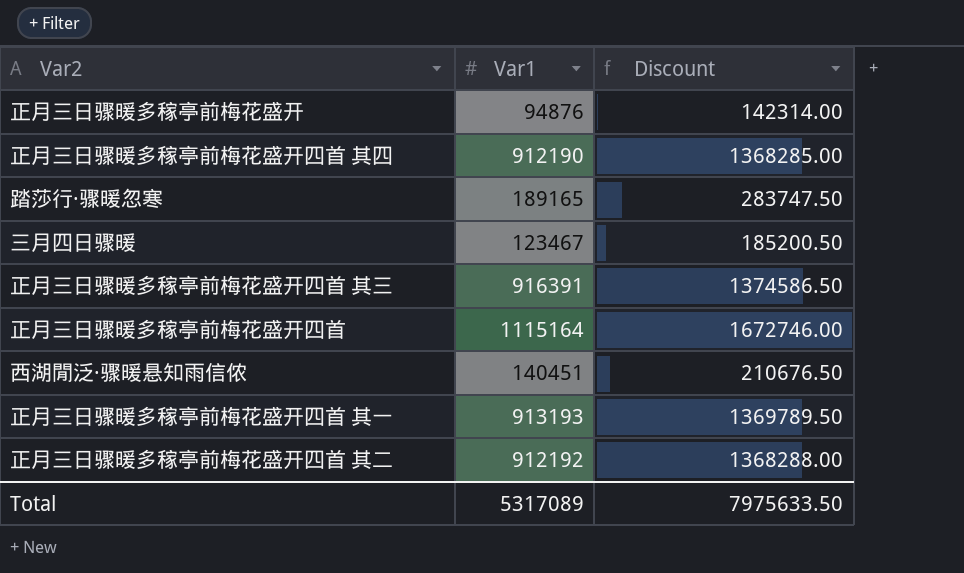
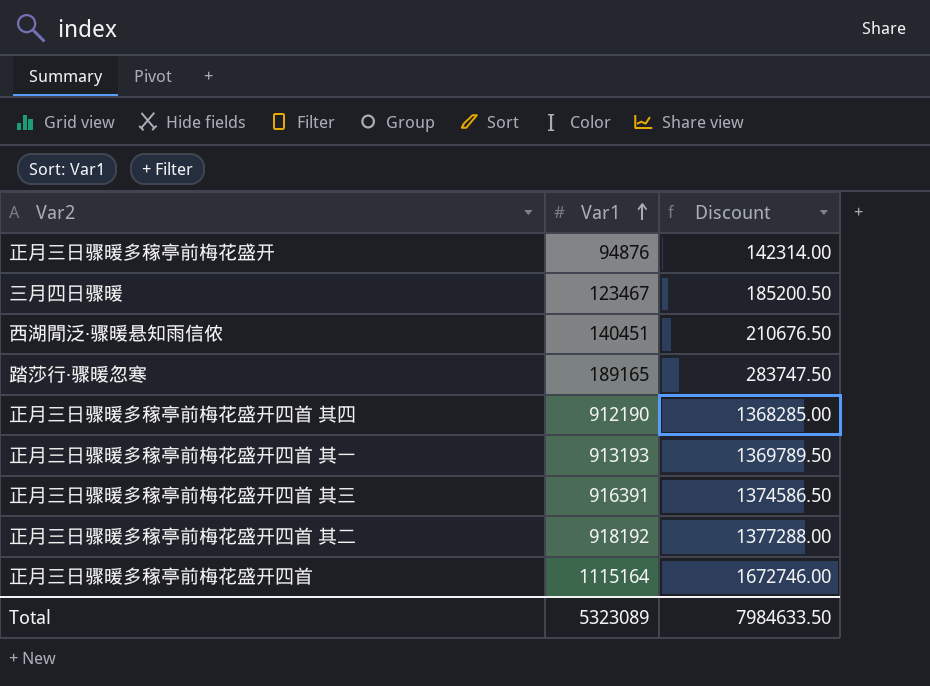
row order: none -> Var1 ascending
正月三日骤暖多稼亭前梅花盛开四首 其二 | Var1: 912192 -> 918192
正月三日骤暖多稼亭前梅花盛开四首 其二 | Discount: 1368288.00 -> 1377288.00
Total | Var1: 5317089 -> 5323089
Total | Discount: 7975633.50 -> 7984633.50

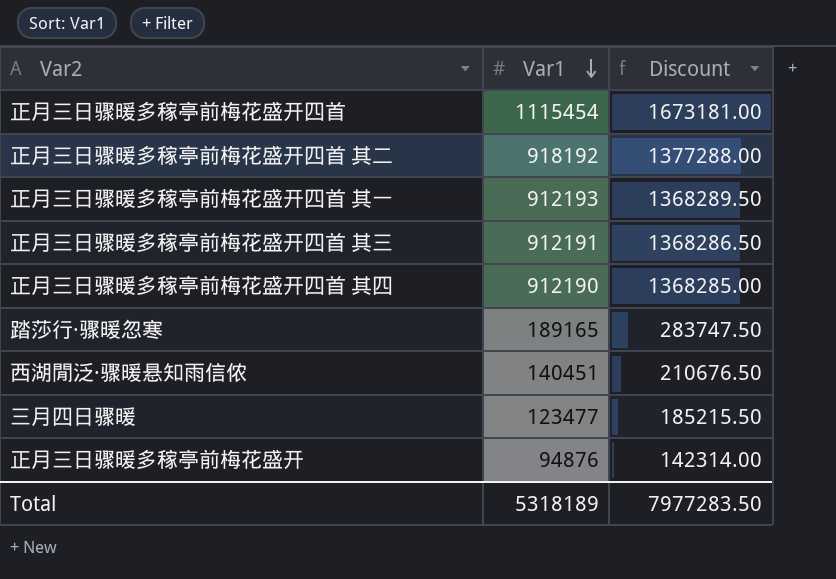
row order: Var1 ascending -> Var1 descending
正月三日骤暖多稼亭前梅花盛开四首 | Var1: 1115164 -> 1115454
正月三日骤暖多稼亭前梅花盛开四首 | Discount: 1672746.00 -> 1673181.00
正月三日骤暖多稼亭前梅花盛开四首 其一 | Var1: 913193 -> 912193
正月三日骤暖多稼亭前梅花盛开四首 其一 | Discount: 1369789.50 -> 1368289.50
正月三日骤暖多稼亭前梅花盛开四首 其三 | Var1: 916391 -> 912191
正月三日骤暖多稼亭前梅花盛开四首 其三 | Discount: 1374586.50 -> 1368286.50
三月四日骤暖 | Var1: 123467 -> 123477
三月四日骤暖 | Discount: 185200.50 -> 185215.50
Total | Var1: 5323089 -> 5318189
Total | Discount: 7984633.50 -> 7977283.50

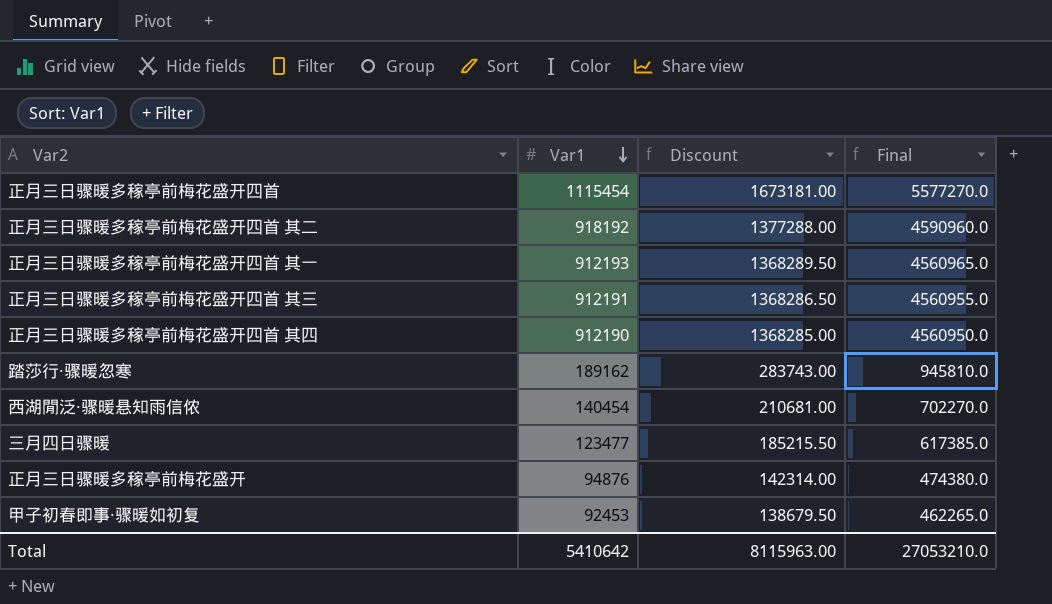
column Final | formula: none -> [Var1] * 5
踏莎行·骤暖忽寒 | Var1: 189165 -> 189162
踏莎行·骤暖忽寒 | Discount: 283747.50 -> 283743.00
西湖閒泛·骤暖悬知雨信侬 | Var1: 140451 -> 140454
西湖閒泛·骤暖悬知雨信侬 | Discount: 210676.50 -> 210681.00
row 甲子初春即事·骤暖如初复: none -> 92453 | 138679.50 | 462265.0
Total | Var1: 5318189 -> 5410642
Total | Discount: 7977283.50 -> 8115963.00

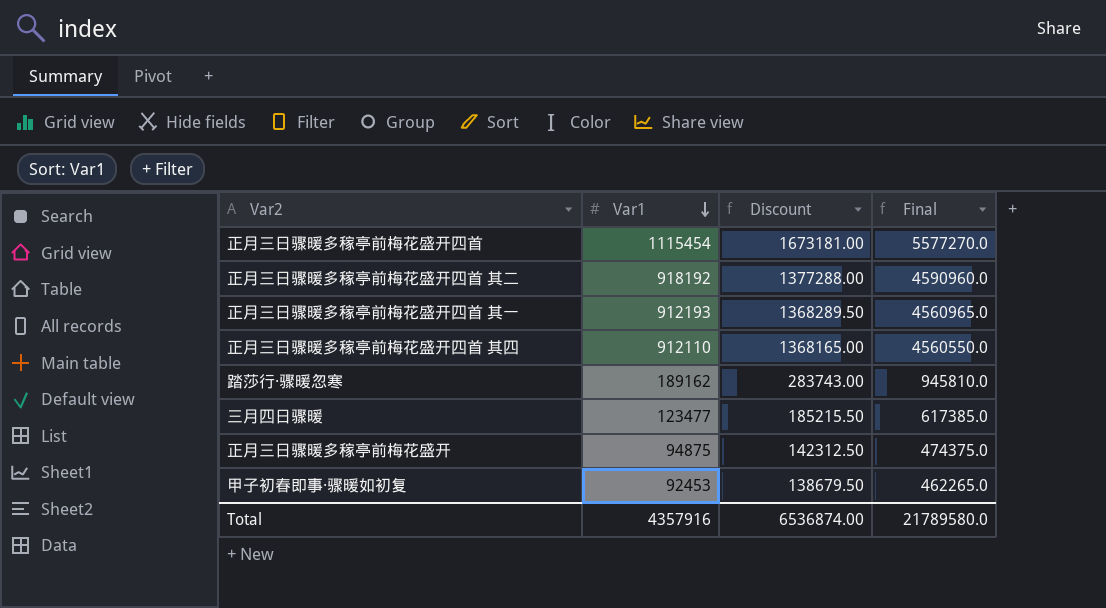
row 正月三日骤暖多稼亭前梅花盛开四首 其三: 912191 | 1368286.50 | 4560955.0 -> none
row 西湖閒泛·骤暖悬知雨信侬: 140454 | 210681.00 | 702270.0 -> none
正月三日骤暖多稼亭前梅花盛开四首 其四 | Var1: 912190 -> 912110
正月三日骤暖多稼亭前梅花盛开四首 其四 | Discount: 1368285.00 -> 1368165.00
正月三日骤暖多稼亭前梅花盛开四首 其四 | Final: 4560950.0 -> 4560550.0
正月三日骤暖多稼亭前梅花盛开 | Var1: 94876 -> 94875
正月三日骤暖多稼亭前梅花盛开 | Discount: 142314.00 -> 142312.50
正月三日骤暖多稼亭前梅花盛开 | Final: 474380.0 -> 474375.0
Total | Var1: 5410642 -> 4357916
Total | Discount: 8115963.00 -> 6536874.00
Total | Final: 27053210.0 -> 21789580.0

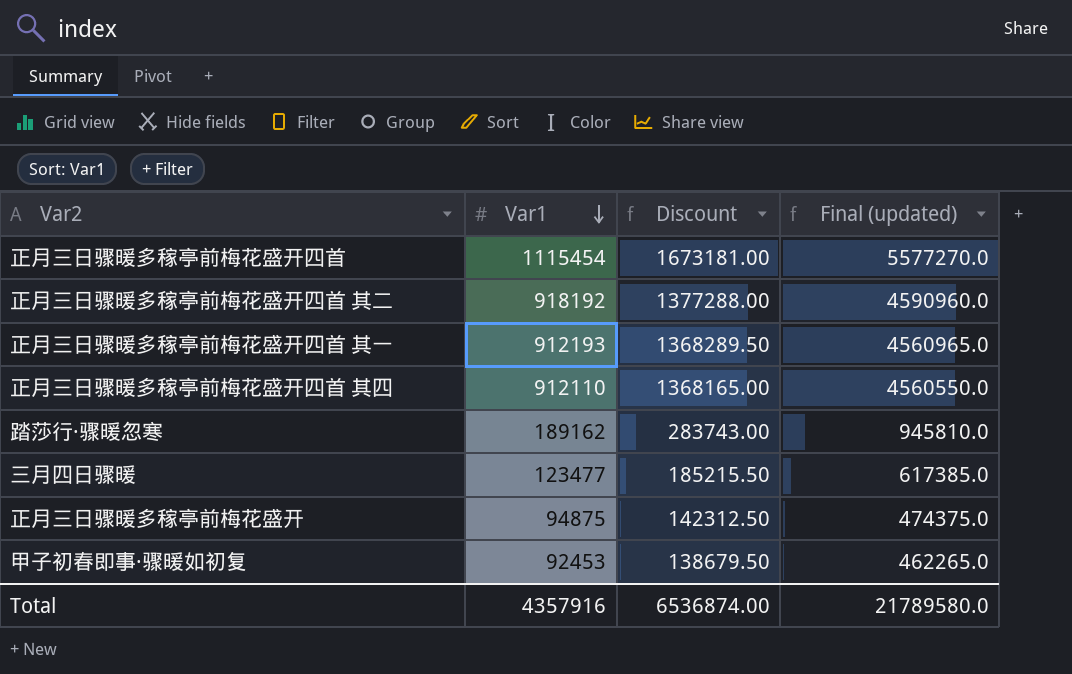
column name: Final -> Final (updated)

